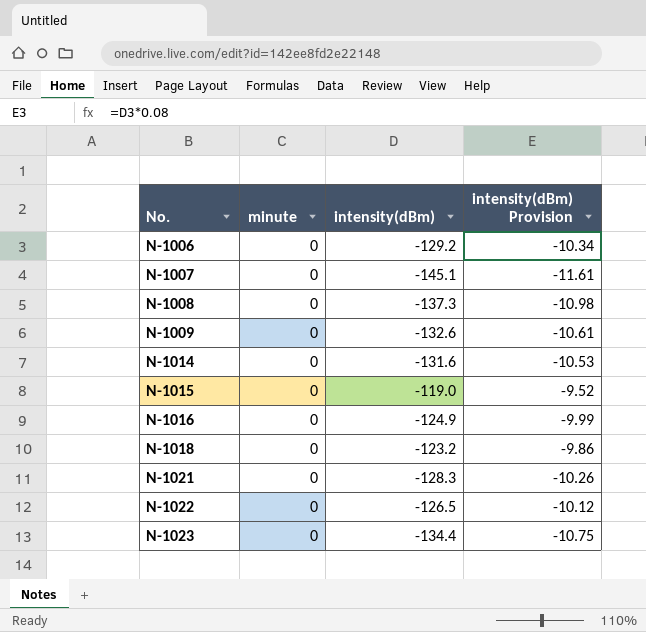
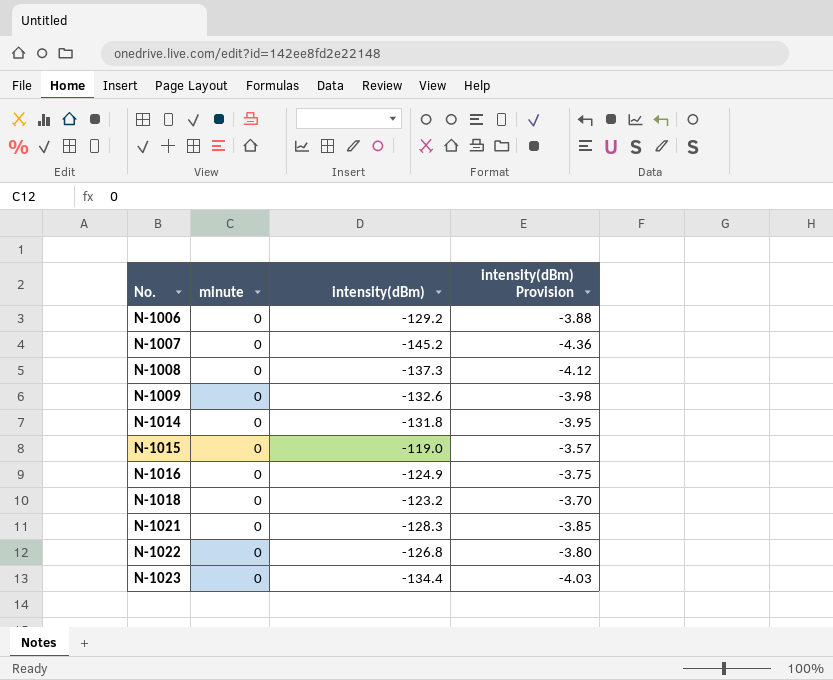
column intensity(dBm) Provision | formula: [intensity(dBm)] * 0.08 -> [intensity(dBm)] * 0.03
N-1007 | intensity(dBm): -145.1 -> -145.2
N-1014 | intensity(dBm): -131.6 -> -131.8
N-1022 | intensity(dBm): -126.5 -> -126.8

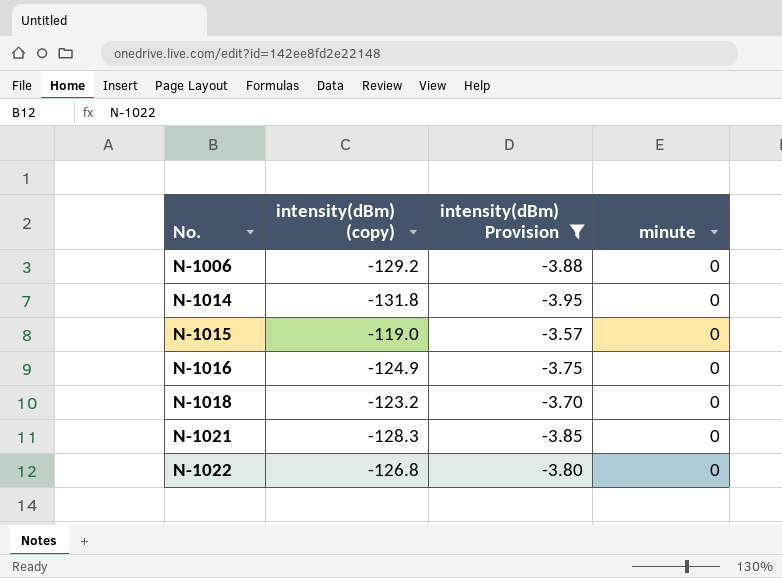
filter: none -> intensity(dBm) Provision >= -3.95
column name: intensity(dBm) -> intensity(dBm) (copy)
column minute | position: 2 -> 4

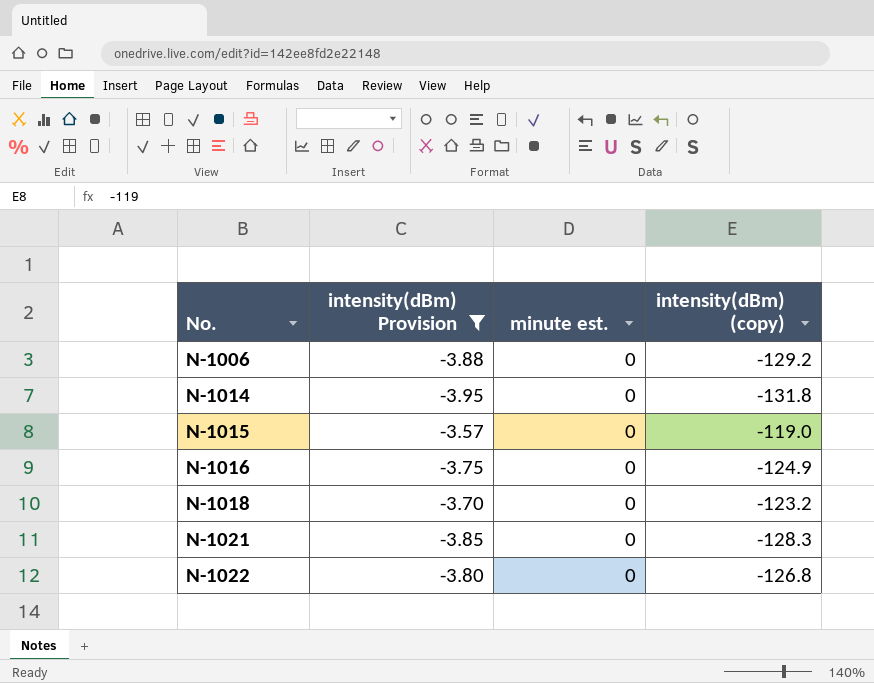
column name: minute -> minute est.
column intensity(dBm) (copy) | position: 2 -> 4

